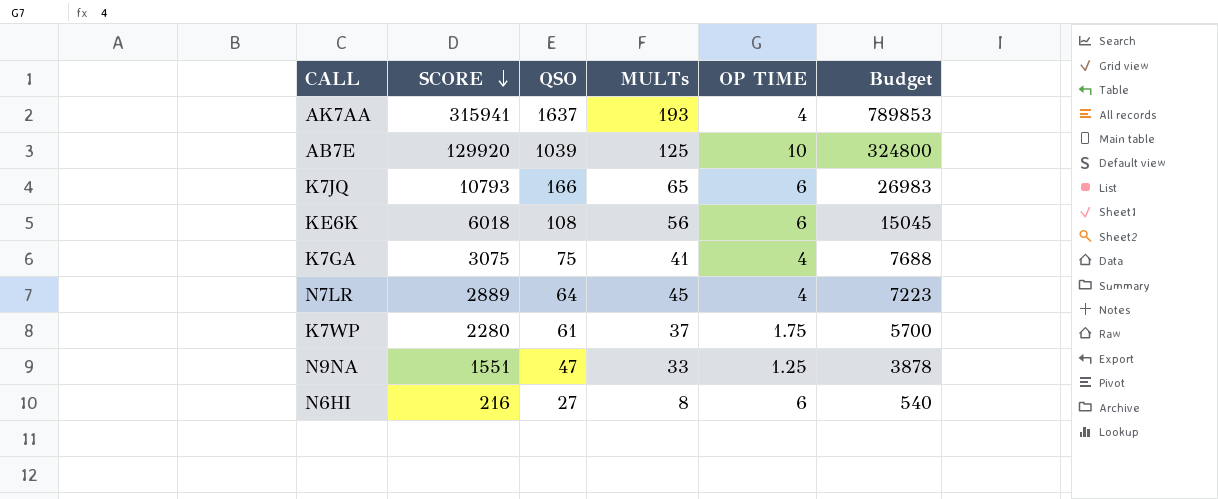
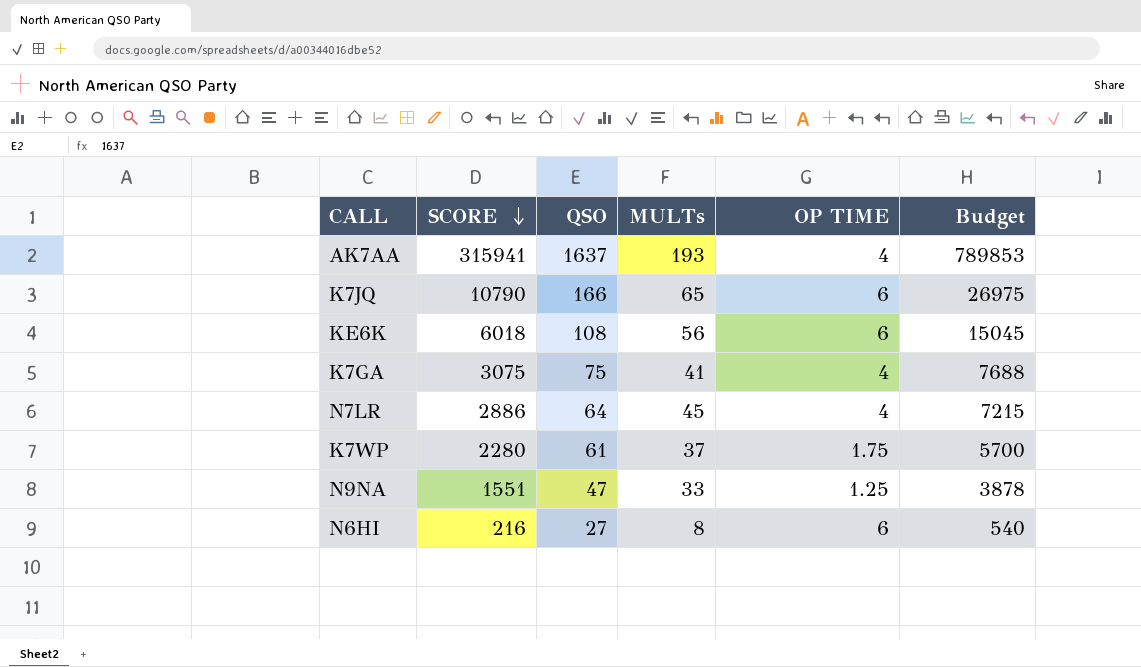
row AB7E: 129920 | 1039 | 125 | 10 | 324800 -> none
K7JQ | SCORE: 10793 -> 10790
K7JQ | Budget: 26983 -> 26975
N7LR | SCORE: 2889 -> 2886
N7LR | Budget: 7223 -> 7215

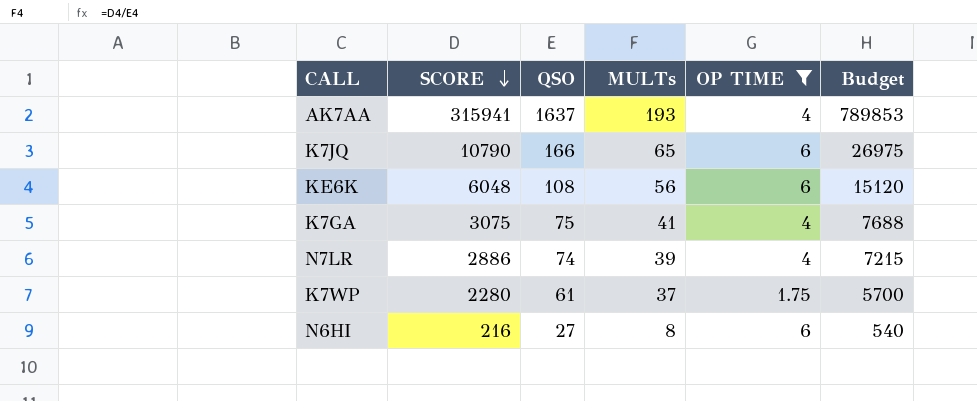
filter: none -> OP TIME != 1.25
KE6K | SCORE: 6018 -> 6048
KE6K | Budget: 15045 -> 15120
N7LR | QSO: 64 -> 74
N7LR | MULTs: 45 -> 39

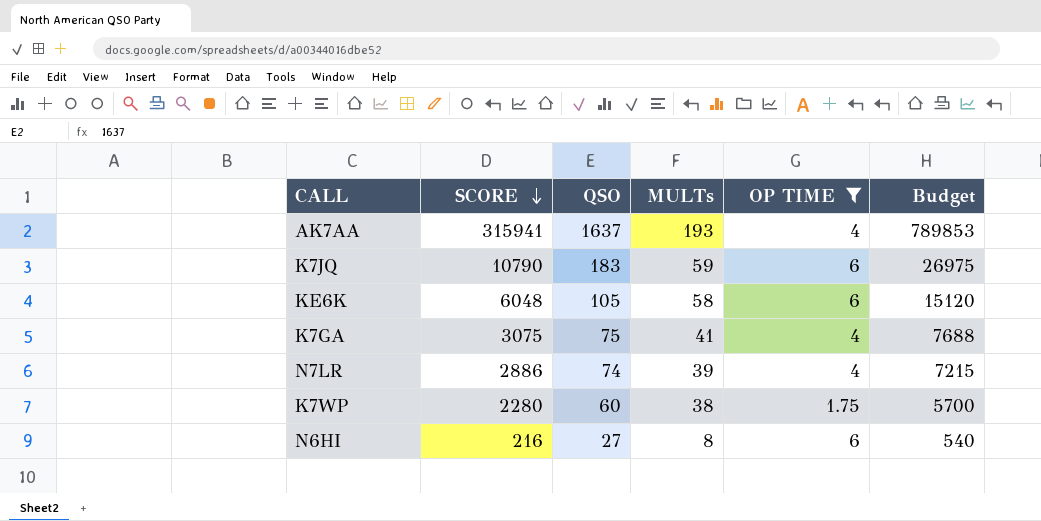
K7JQ | QSO: 166 -> 183
K7JQ | MULTs: 65 -> 59
KE6K | QSO: 108 -> 105
KE6K | MULTs: 56 -> 58
K7WP | QSO: 61 -> 60
K7WP | MULTs: 37 -> 38

